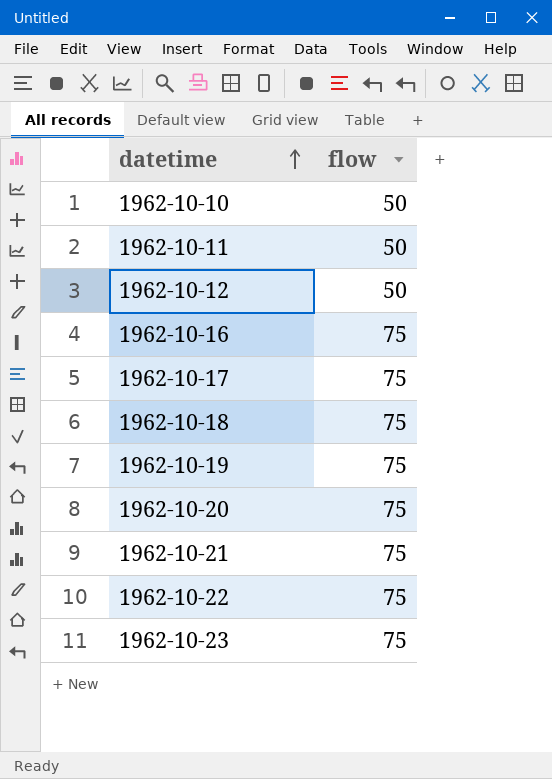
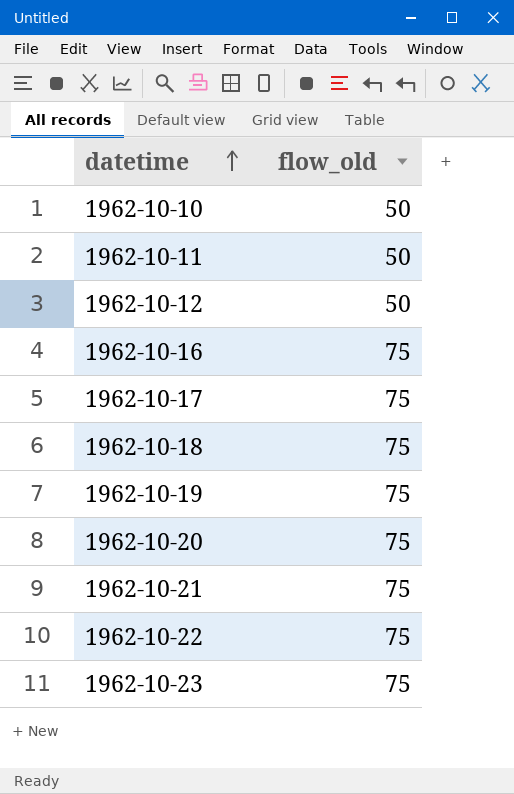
column name: flow -> flow_old

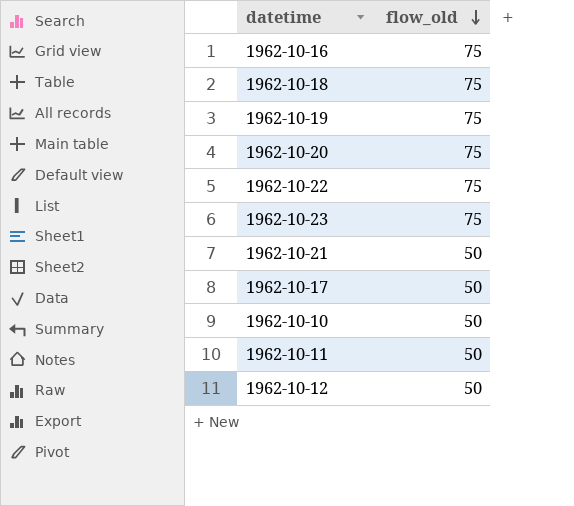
row order: datetime ascending -> flow_old descending
1962-10-21 | flow_old: 75 -> 50
1962-10-17 | flow_old: 75 -> 50

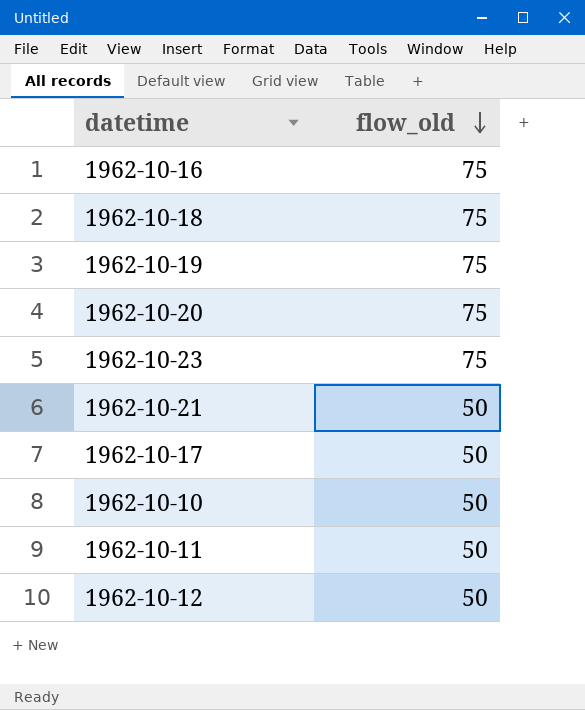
row 1962-10-22: 75 -> none

